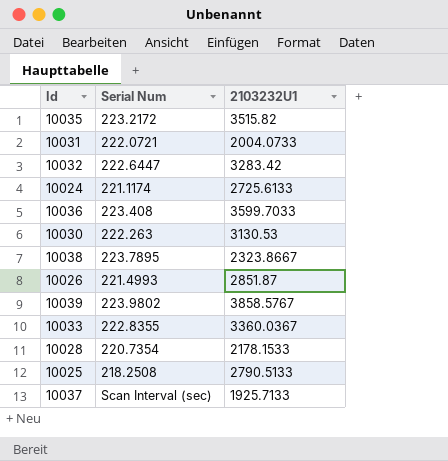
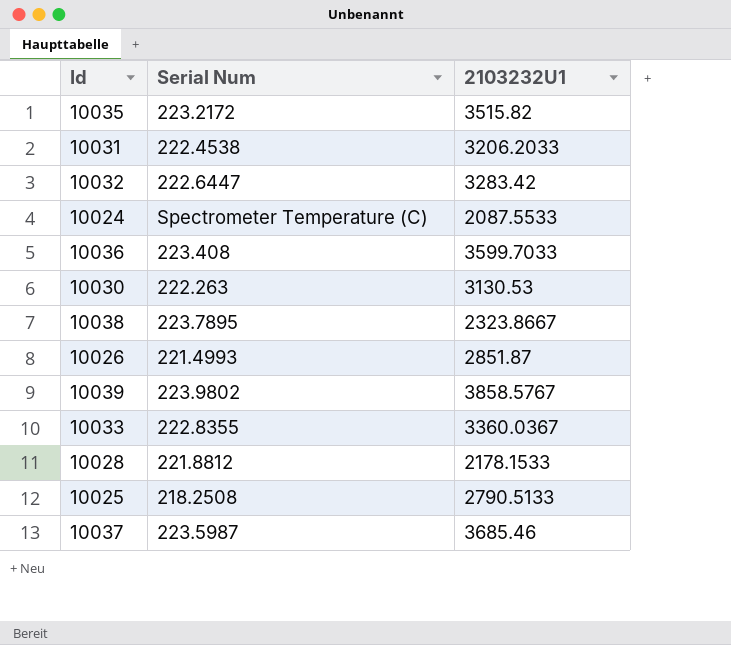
10031 | Serial Num: 222.0721 -> 222.4538
10031 | 2103232U1: 2004.0733 -> 3206.2033
10024 | Serial Num: 221.1174 -> Spectrometer Temperature (C)
10024 | 2103232U1: 2725.6133 -> 2087.5533
10028 | Serial Num: 220.7354 -> 221.8812
10037 | Serial Num: Scan Interval (sec) -> 223.5987
10037 | 2103232U1: 1925.7133 -> 3685.46

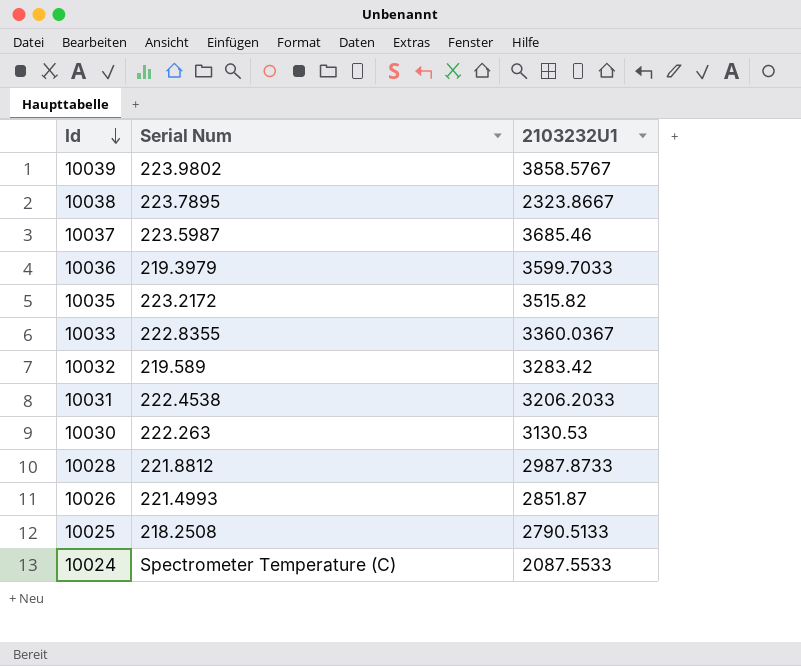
row order: none -> Id descending
10036 | Serial Num: 223.408 -> 219.3979
10032 | Serial Num: 222.6447 -> 219.589
10028 | 2103232U1: 2178.1533 -> 2987.8733

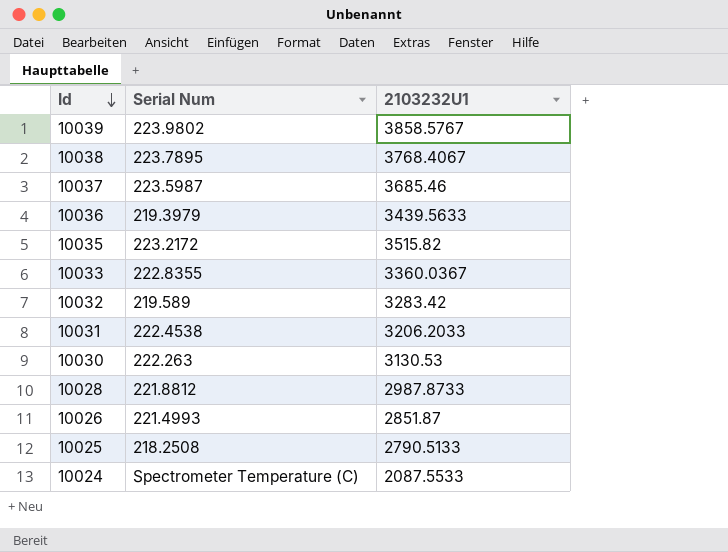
10038 | 2103232U1: 2323.8667 -> 3768.4067
10036 | 2103232U1: 3599.7033 -> 3439.5633

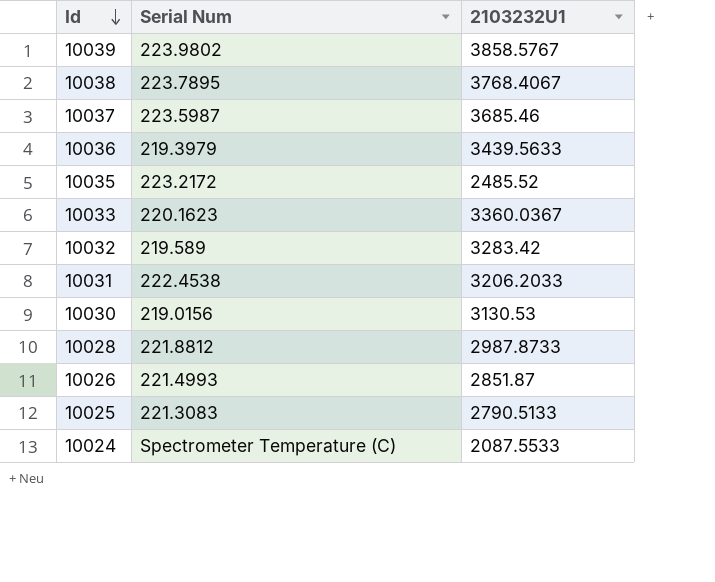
10035 | 2103232U1: 3515.82 -> 2485.52
10033 | Serial Num: 222.8355 -> 220.1623
10030 | Serial Num: 222.263 -> 219.0156
10025 | Serial Num: 218.2508 -> 221.3083

